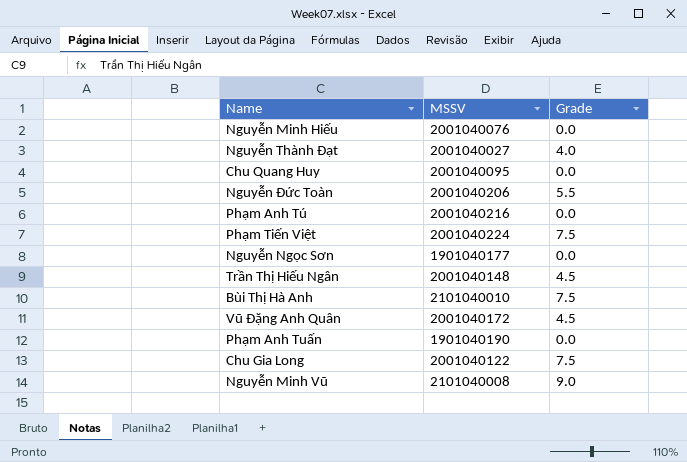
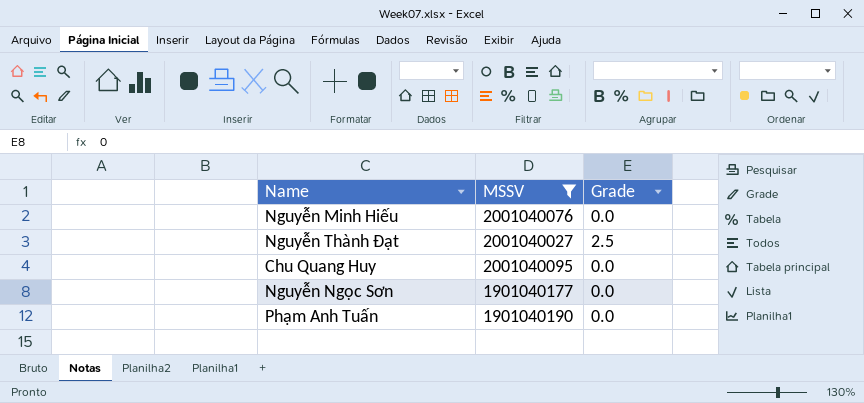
filter: none -> MSSV <= 2001040095
Nguyễn Thành Đạt | Grade: 4.0 -> 2.5

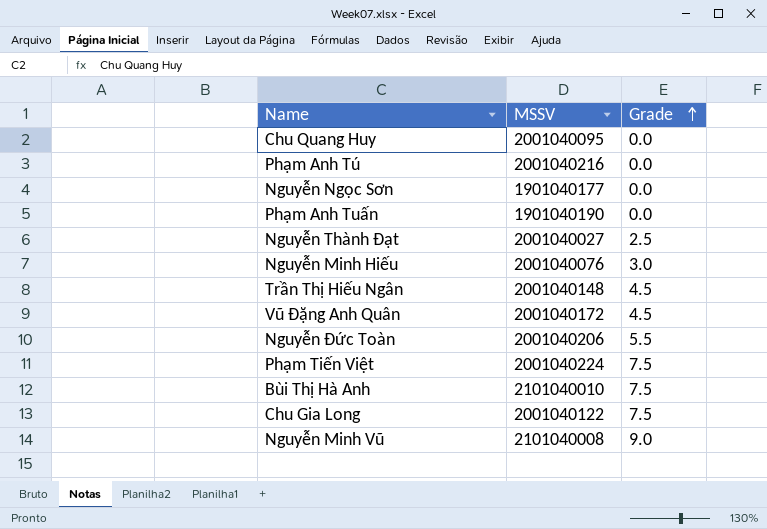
filter: MSSV <= 2001040095 -> none
row order: none -> Grade ascending
Nguyễn Minh Hiếu | Grade: 0.0 -> 3.0

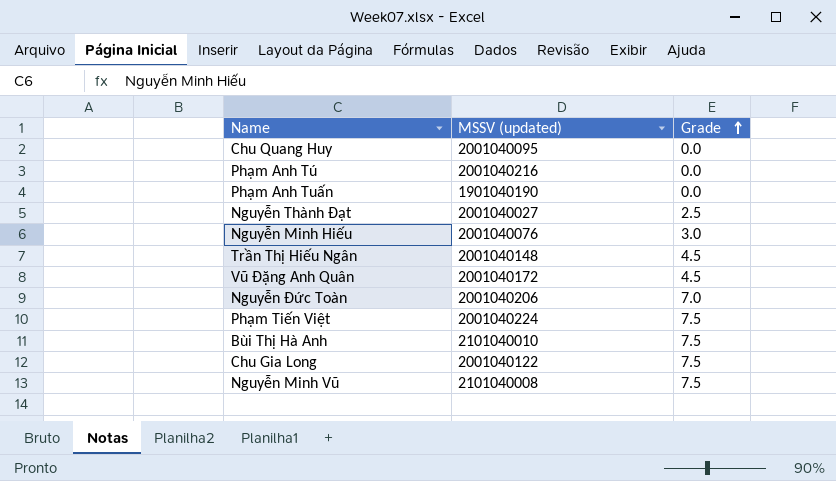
column name: MSSV -> MSSV (updated)
row Nguyễn Ngọc Sơn: 1901040177 | 0.0 -> none
Nguyễn Đức Toàn | Grade: 5.5 -> 7.0
Nguyễn Minh Vũ | Grade: 9.0 -> 7.5

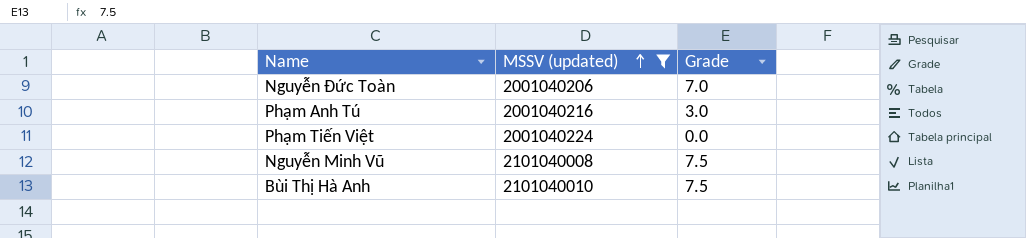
filter: none -> MSSV (updated) >= 2001040206
row order: Grade ascending -> MSSV (updated) ascending
Phạm Anh Tú | Grade: 0.0 -> 3.0
Phạm Tiến Việt | Grade: 7.5 -> 0.0

